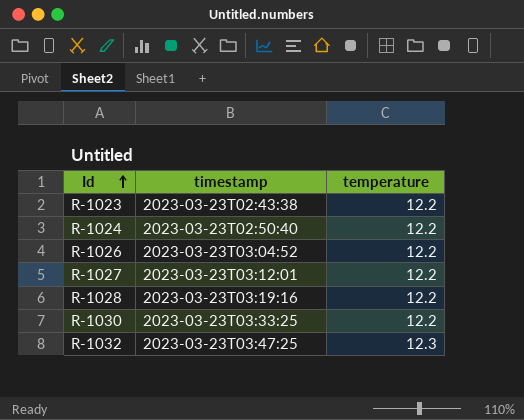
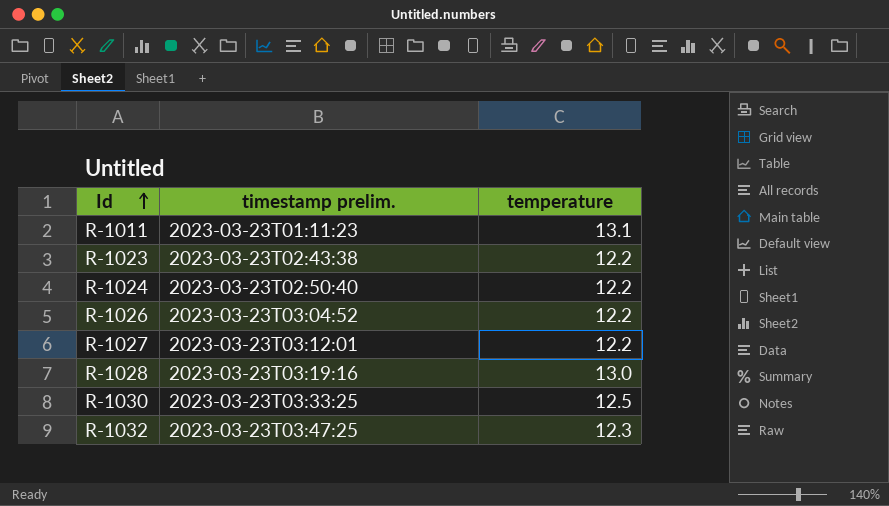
column name: timestamp -> timestamp prelim.
row R-1011: none -> 2023-03-23T01:11:23 | 13.1
R-1028 | temperature: 12.2 -> 13.0
R-1030 | temperature: 12.2 -> 12.5

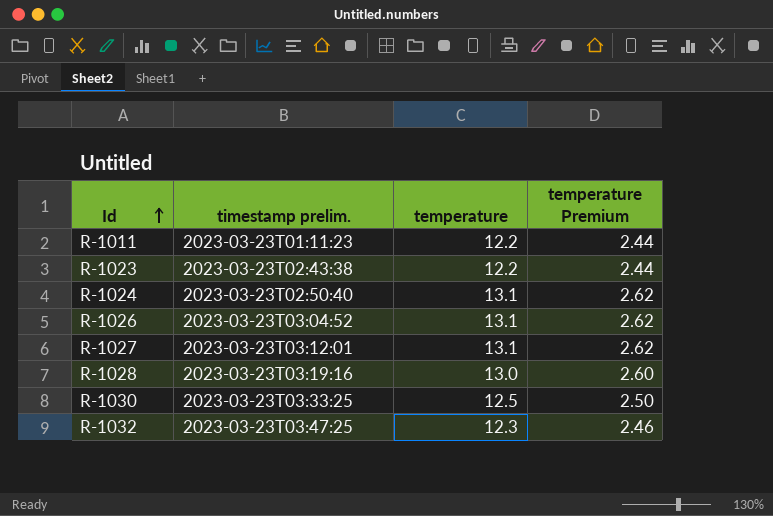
column temperature Premium | formula: none -> [temperature] * 0.2
R-1011 | temperature: 13.1 -> 12.2
R-1024 | temperature: 12.2 -> 13.1
R-1026 | temperature: 12.2 -> 13.1
R-1027 | temperature: 12.2 -> 13.1

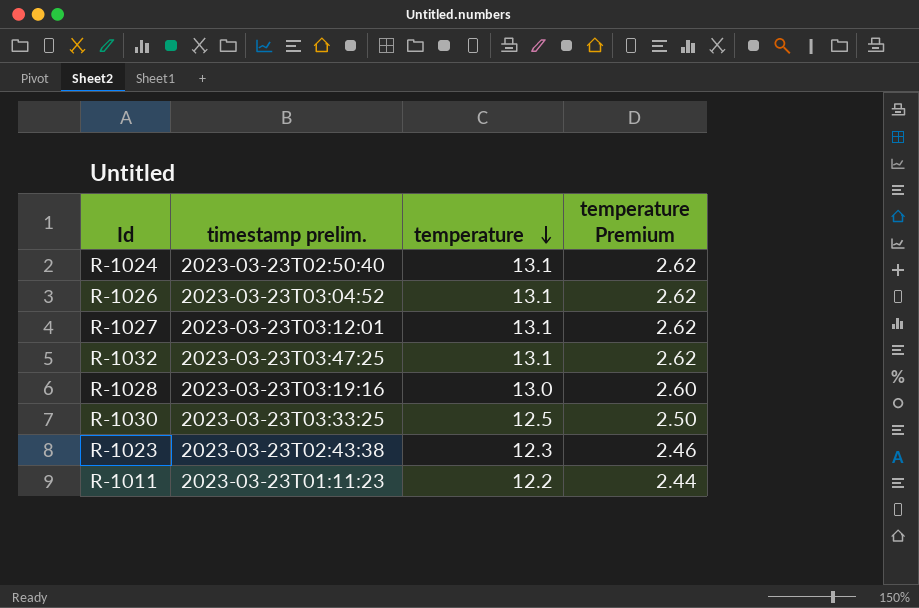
row order: Id ascending -> temperature descending
R-1032 | temperature: 12.3 -> 13.1
R-1032 | temperature Premium: 2.46 -> 2.62
R-1023 | temperature: 12.2 -> 12.3
R-1023 | temperature Premium: 2.44 -> 2.46

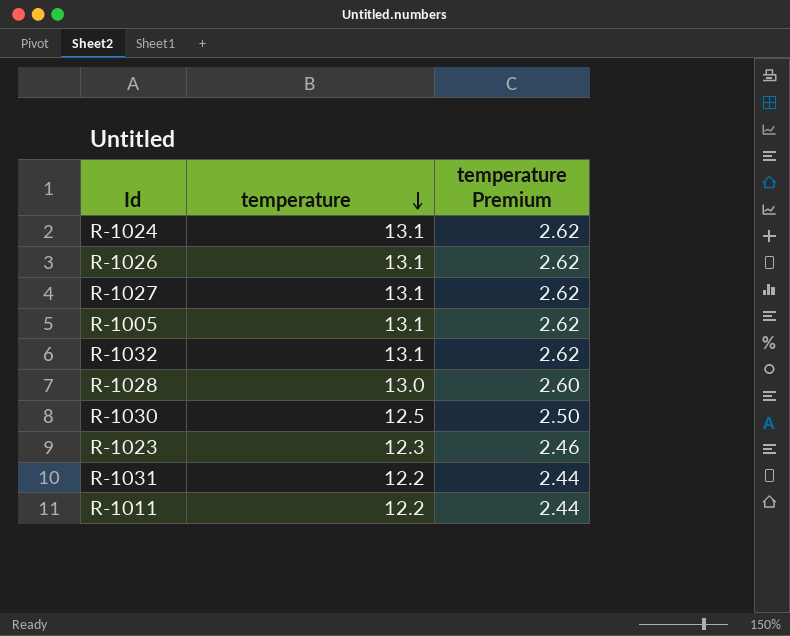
column timestamp prelim. | position: 2 -> none
row R-1005: none -> 13.1 | 2.62
row R-1031: none -> 12.2 | 2.44

